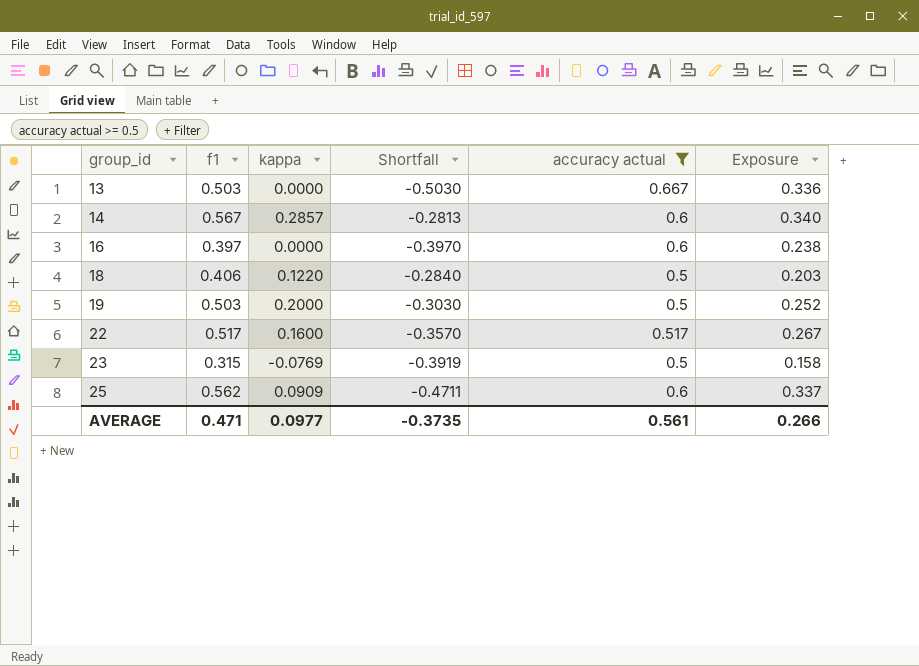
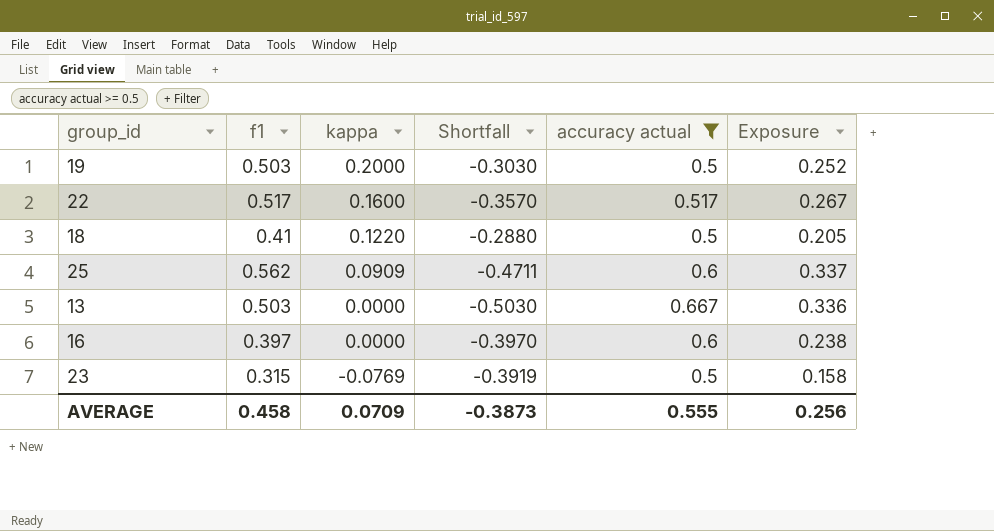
row order: group_id ascending -> kappa descending
row 14: 0.567 | 0.2857 | -0.2813 | 0.6 | 0.340 -> none
18 | f1: 0.406 -> 0.41
18 | Shortfall: -0.2840 -> -0.2880
18 | Exposure: 0.203 -> 0.205
AVERAGE | f1: 0.471 -> 0.458
AVERAGE | kappa: 0.0977 -> 0.0709
AVERAGE | Shortfall: -0.3735 -> -0.3873
AVERAGE | accuracy actual: 0.561 -> 0.555
AVERAGE | Exposure: 0.266 -> 0.256

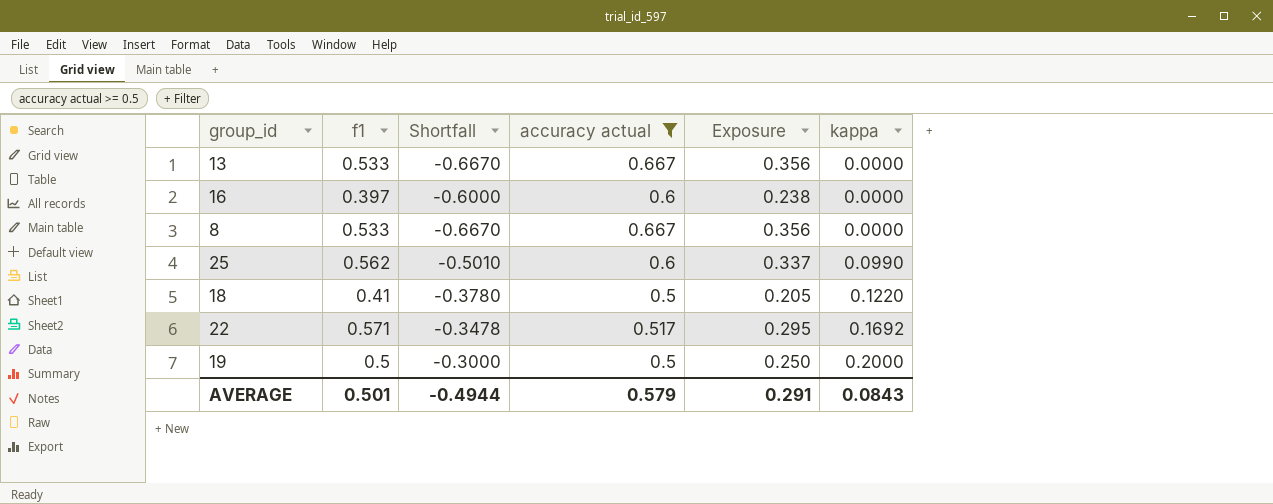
row order: kappa descending -> kappa ascending
column Shortfall | formula: [kappa] - [f1] -> [kappa] - [accuracy actual]
column kappa | position: 3 -> 6
row 23: 0.315 | -0.0769 | -0.3919 | 0.5 | 0.158 -> none
13 | f1: 0.503 -> 0.533
13 | Exposure: 0.336 -> 0.356
row 8: none -> 0.533 | -0.6670 | 0.667 | 0.356 | 0.0000
25 | kappa: 0.0909 -> 0.0990
22 | f1: 0.517 -> 0.571
22 | Exposure: 0.267 -> 0.295
22 | kappa: 0.1600 -> 0.1692
19 | f1: 0.503 -> 0.5
19 | Exposure: 0.252 -> 0.250
AVERAGE | f1: 0.458 -> 0.501
AVERAGE | Shortfall: -0.3873 -> -0.4944
AVERAGE | accuracy actual: 0.555 -> 0.579
AVERAGE | Exposure: 0.256 -> 0.291
AVERAGE | kappa: 0.0709 -> 0.0843

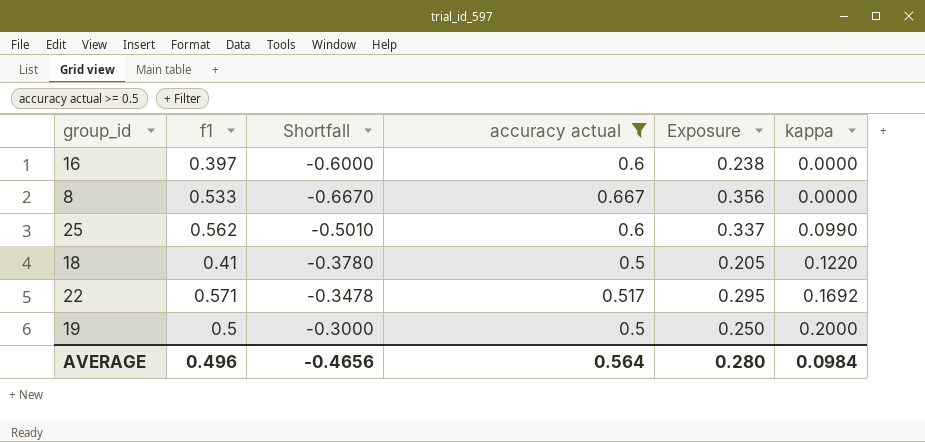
row 13: 0.533 | -0.6670 | 0.667 | 0.356 | 0.0000 -> none
AVERAGE | f1: 0.501 -> 0.496
AVERAGE | Shortfall: -0.4944 -> -0.4656
AVERAGE | accuracy actual: 0.579 -> 0.564
AVERAGE | Exposure: 0.291 -> 0.280
AVERAGE | kappa: 0.0843 -> 0.0984

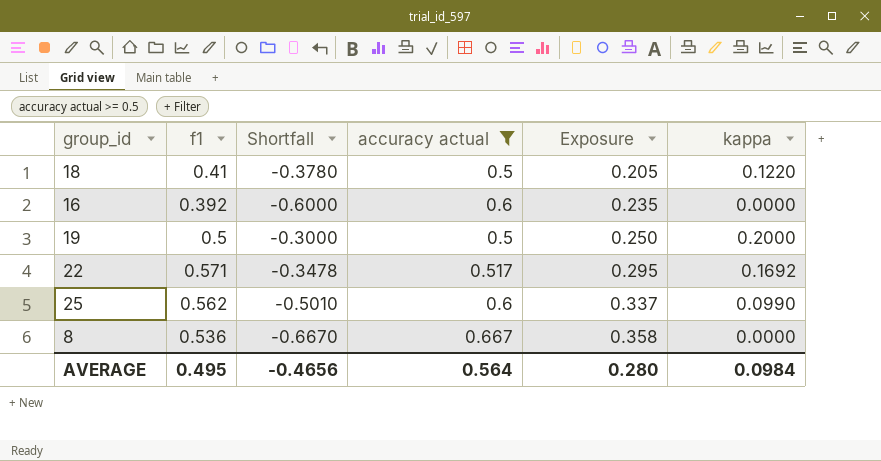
row order: kappa ascending -> Exposure ascending
16 | f1: 0.397 -> 0.392
16 | Exposure: 0.238 -> 0.235
8 | f1: 0.533 -> 0.536
8 | Exposure: 0.356 -> 0.358
AVERAGE | f1: 0.496 -> 0.495

